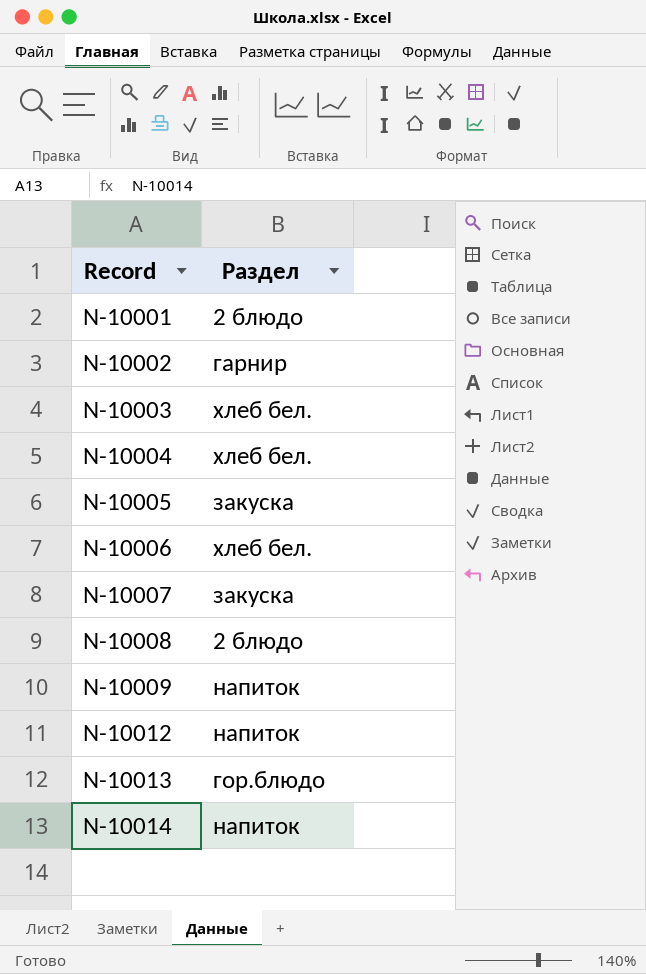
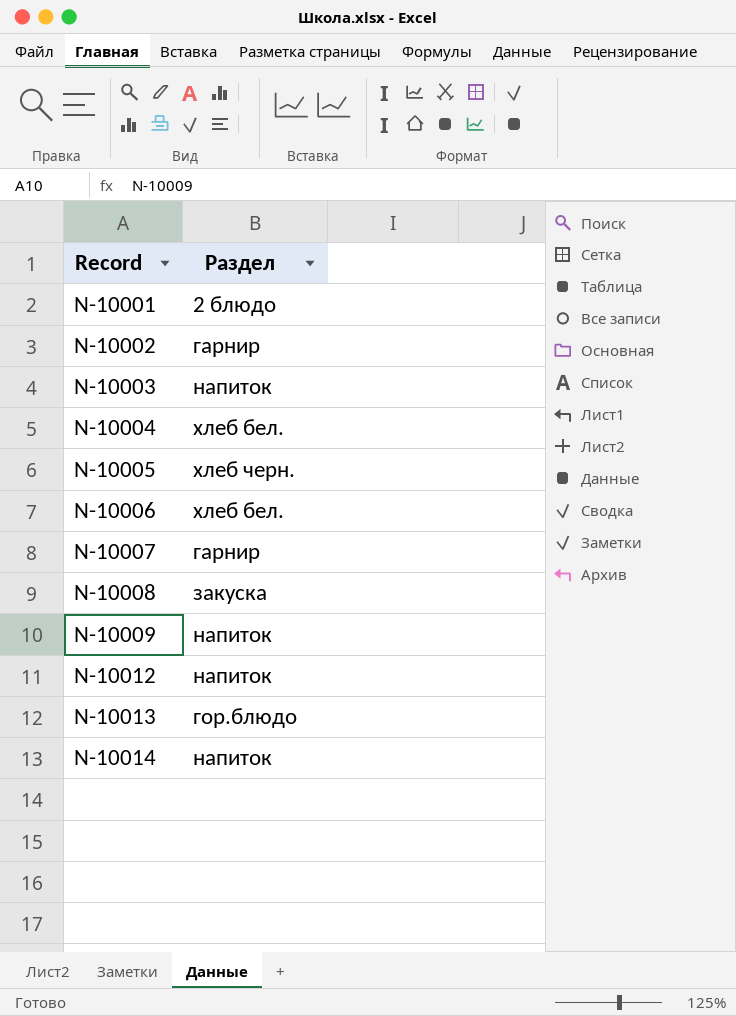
N-10003 | Раздел: хлеб бел. -> напиток
N-10005 | Раздел: закуска -> хлеб черн.
N-10007 | Раздел: закуска -> гарнир
N-10008 | Раздел: 2 блюдо -> закуска

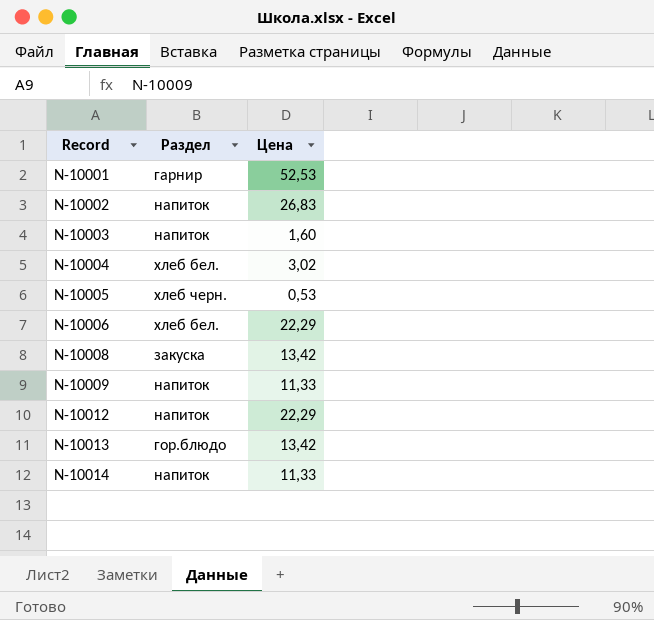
column Цена | position: none -> 3
row N-10007: гарнир -> none
N-10001 | Раздел: 2 блюдо -> гарнир
N-10002 | Раздел: гарнир -> напиток

